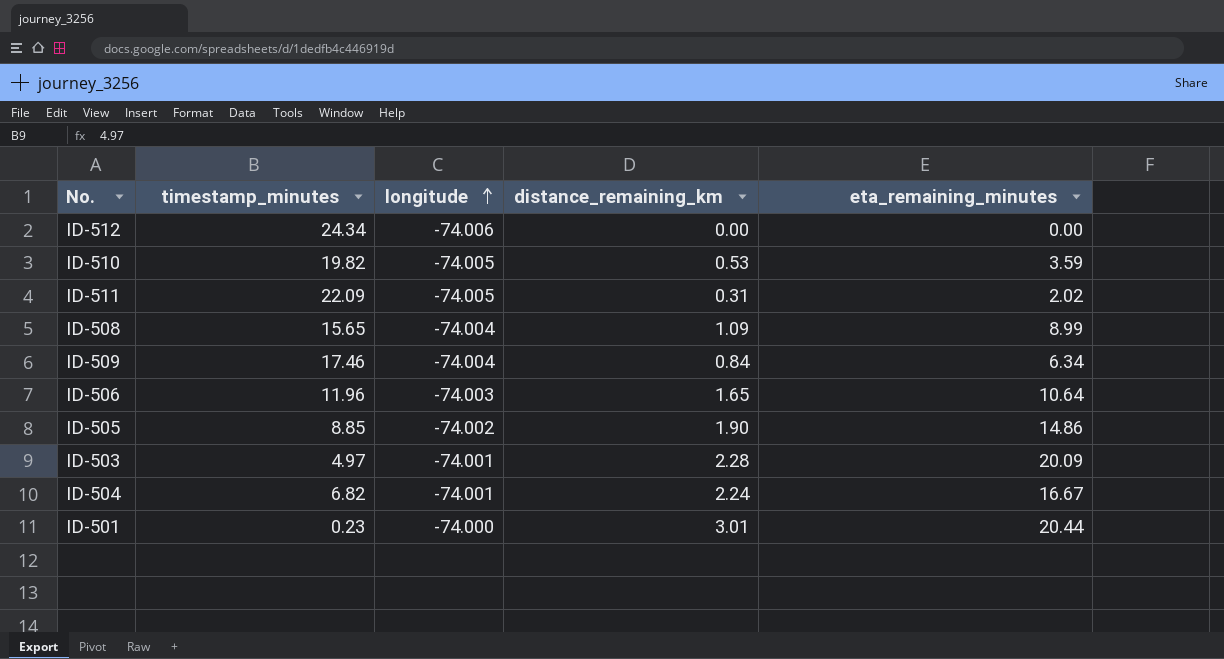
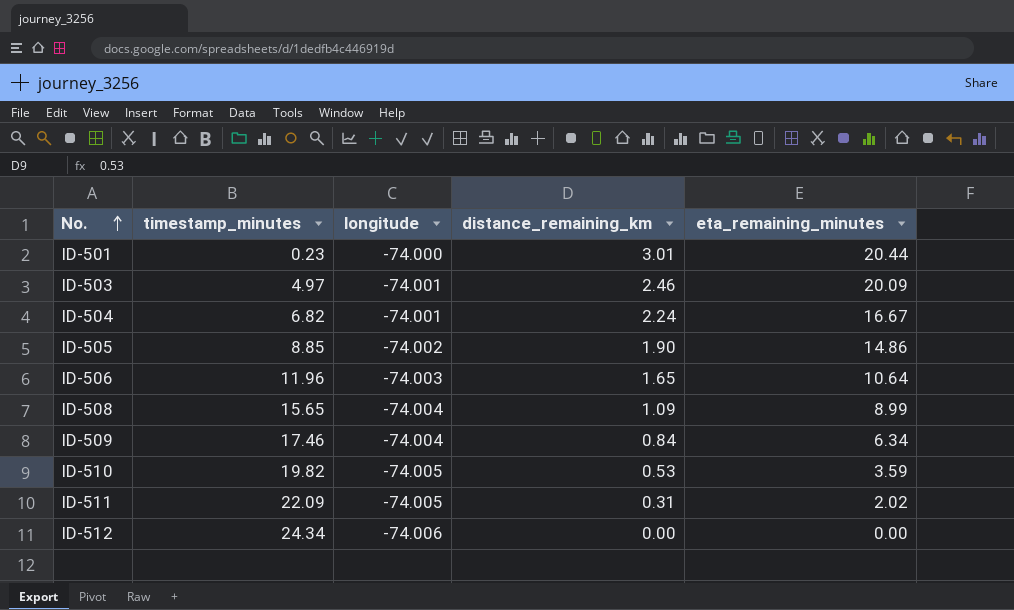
row order: longitude ascending -> No. ascending
ID-503 | distance_remaining_km: 2.28 -> 2.46

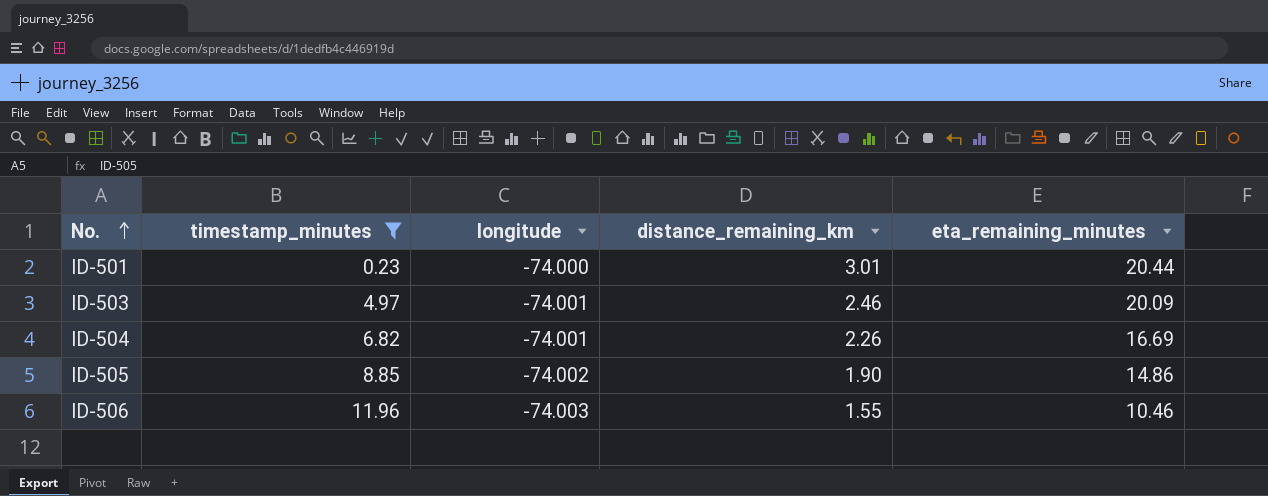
filter: none -> timestamp_minutes <= 11.96
ID-504 | distance_remaining_km: 2.24 -> 2.26
ID-504 | eta_remaining_minutes: 16.67 -> 16.69
ID-506 | distance_remaining_km: 1.65 -> 1.55
ID-506 | eta_remaining_minutes: 10.64 -> 10.46

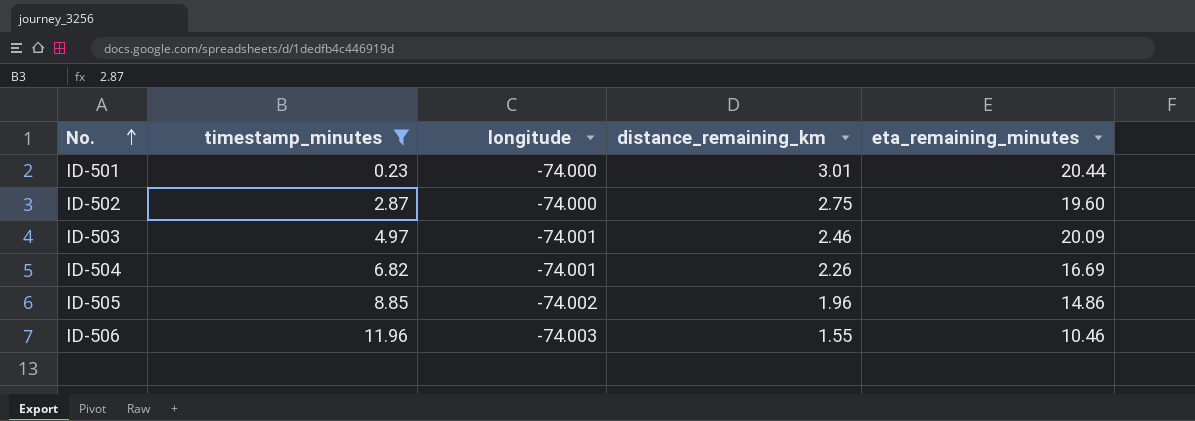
row ID-502: none -> 2.87 | -74.000 | 2.75 | 19.60
ID-505 | distance_remaining_km: 1.90 -> 1.96

